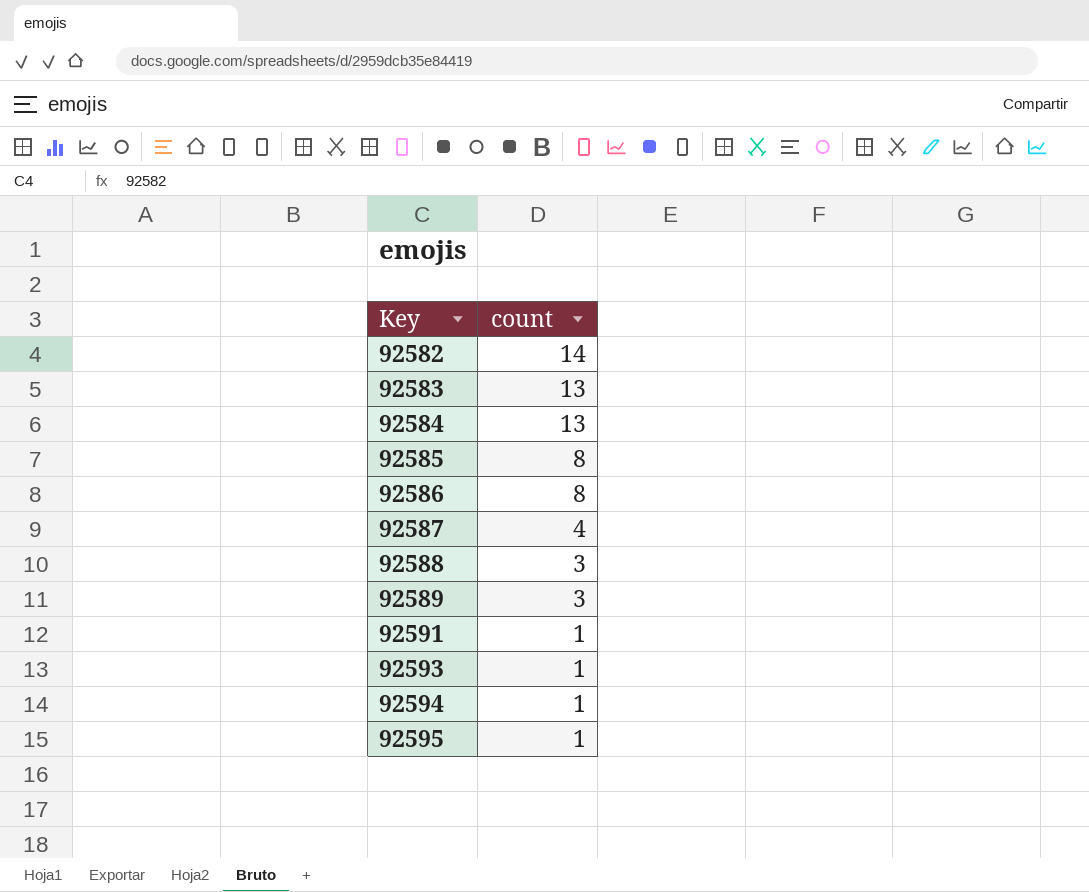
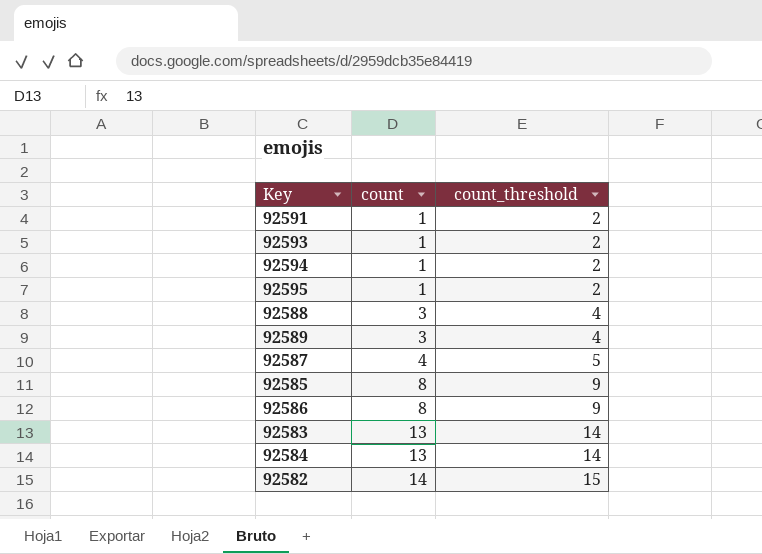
row order: Key ascending -> count ascending
column count_threshold | formula: none -> [count] + 1

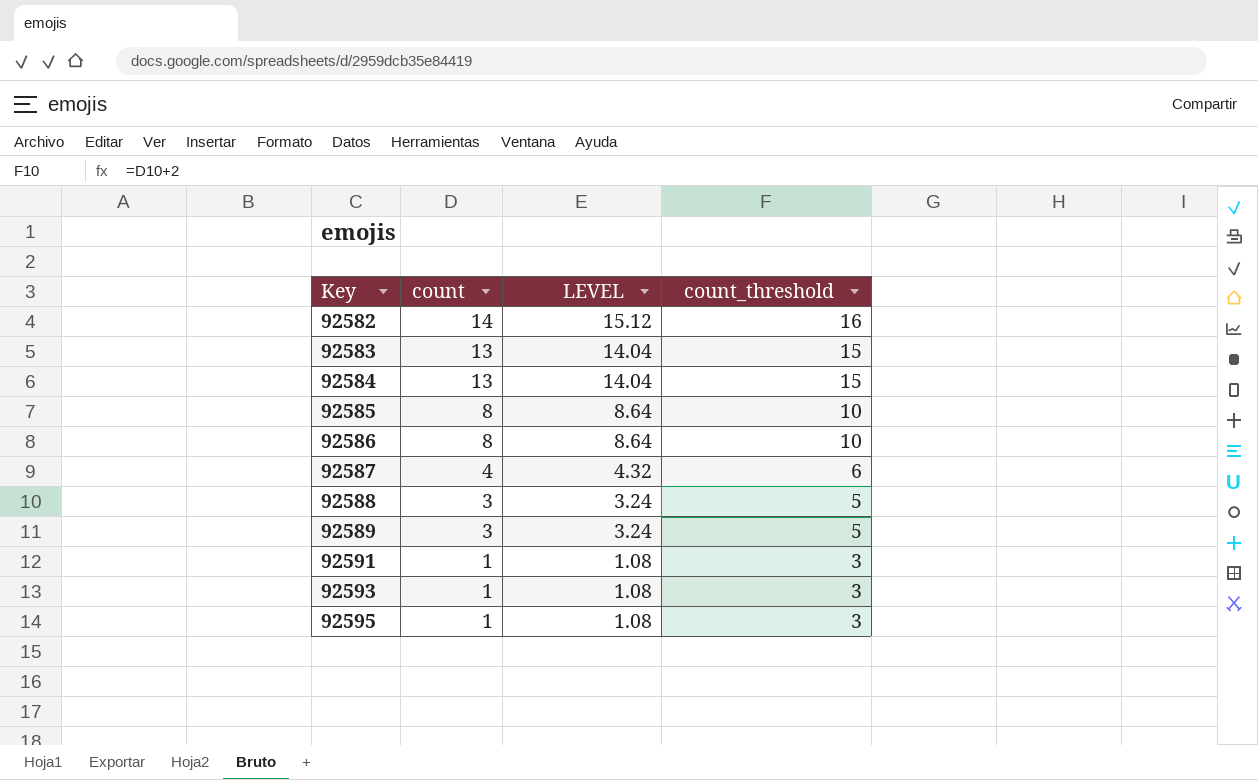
row order: count ascending -> Key ascending
column LEVEL | formula: none -> [count] * 1.08
column count_threshold | formula: [count] + 1 -> [count] + 2
row 92594: 1 | 2 -> none

